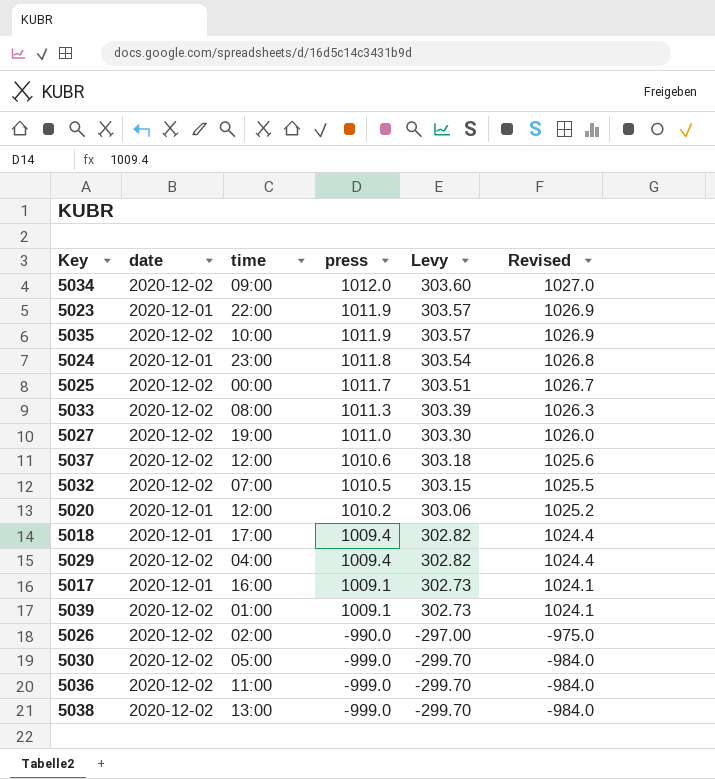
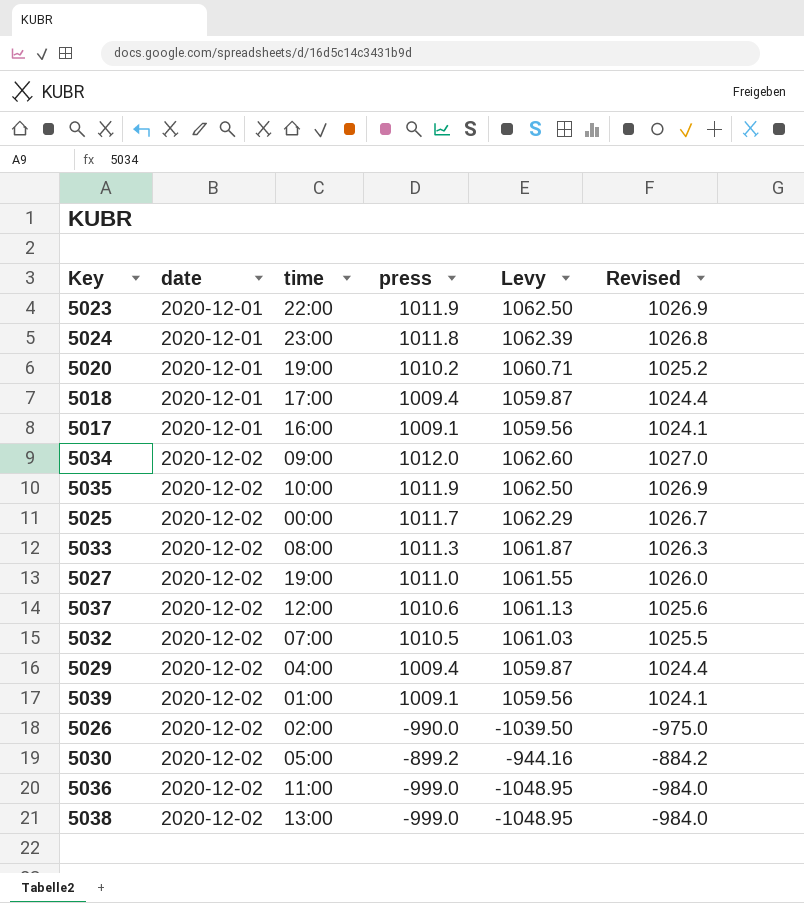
row order: press descending -> date ascending
column Levy | formula: [press] * 0.3 -> [press] * 1.05
5020 | time: 12:00 -> 19:00
5030 | press: -999.0 -> -899.2
5030 | Revised: -984.0 -> -884.2

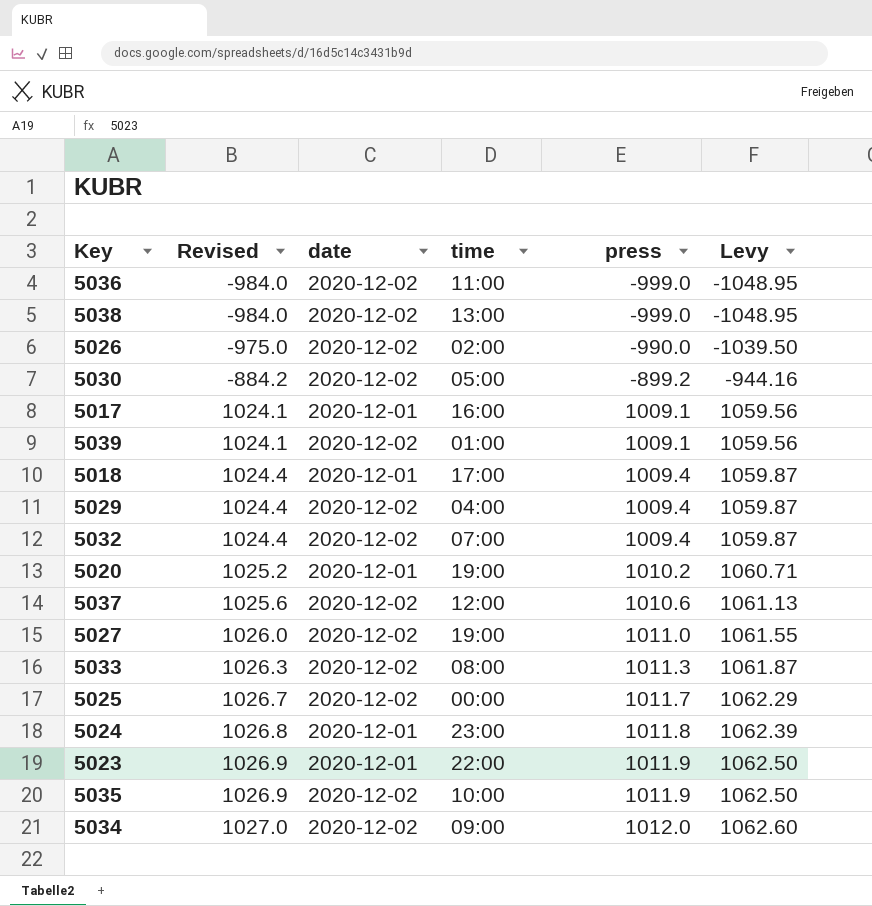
row order: date ascending -> Revised ascending
column Revised | position: 6 -> 2
5032 | Revised: 1025.5 -> 1024.4
5032 | press: 1010.5 -> 1009.4
5032 | Levy: 1061.03 -> 1059.87

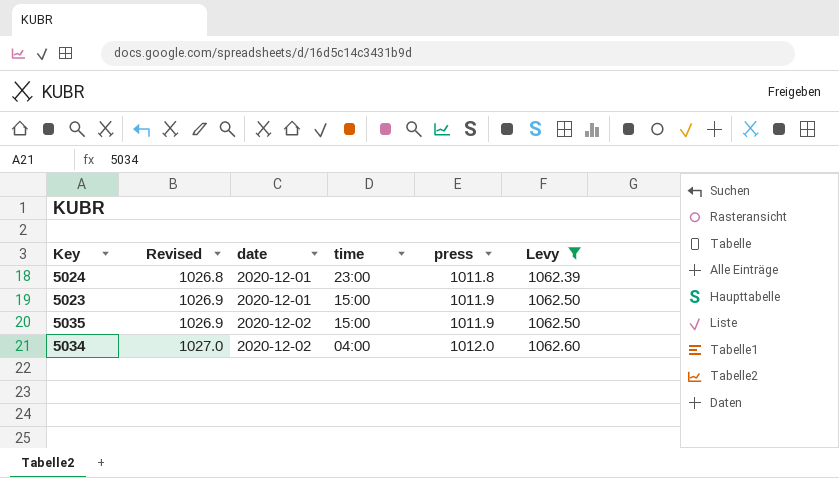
filter: none -> Levy >= 1062.39
5023 | time: 22:00 -> 15:00
5035 | time: 10:00 -> 15:00
5034 | time: 09:00 -> 04:00

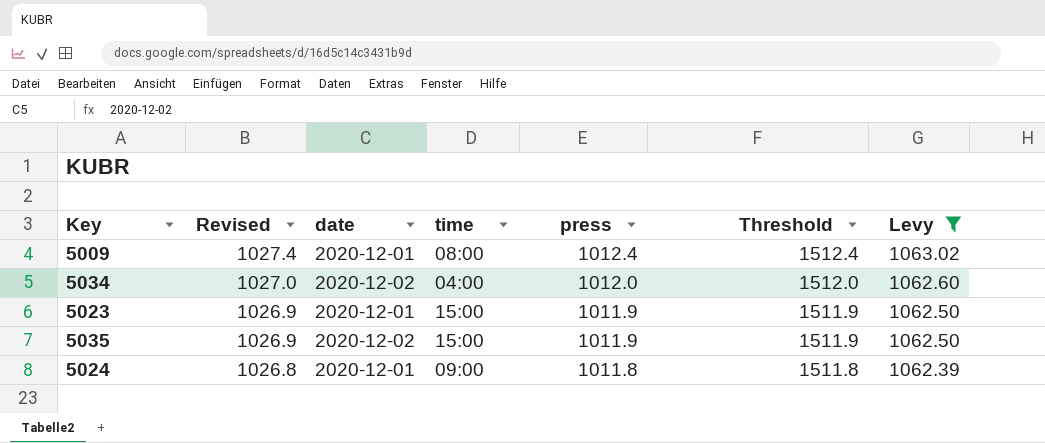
row order: Revised ascending -> Revised descending
column Threshold | formula: none -> [press] + 500
row 5009: none -> 1027.4 | 2020-12-01 | 08:00 | 1012.4 | 1512.4 | 1063.02
5024 | time: 23:00 -> 09:00

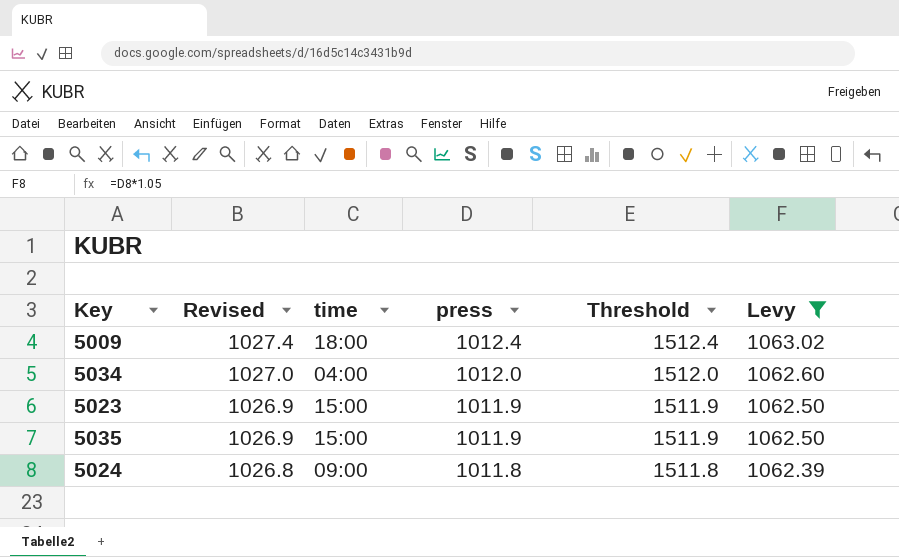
column date | position: 3 -> none
5009 | time: 08:00 -> 18:00

